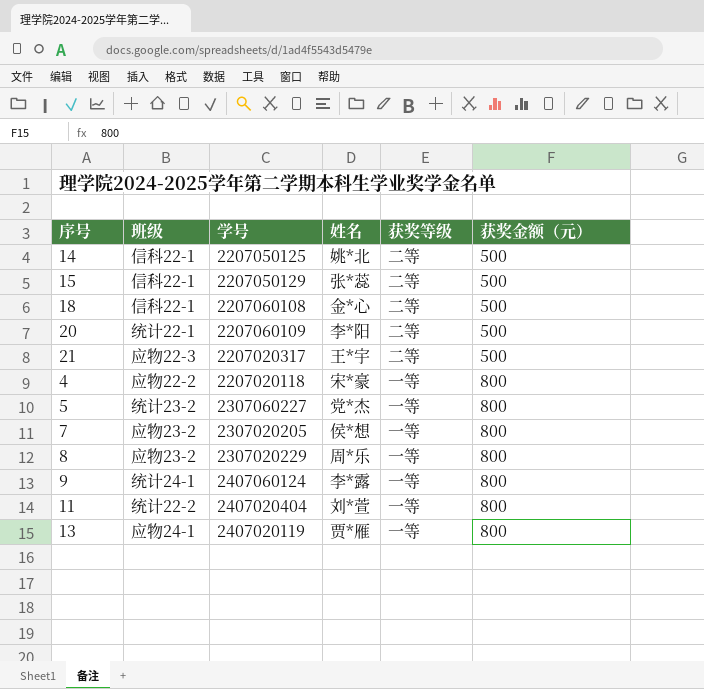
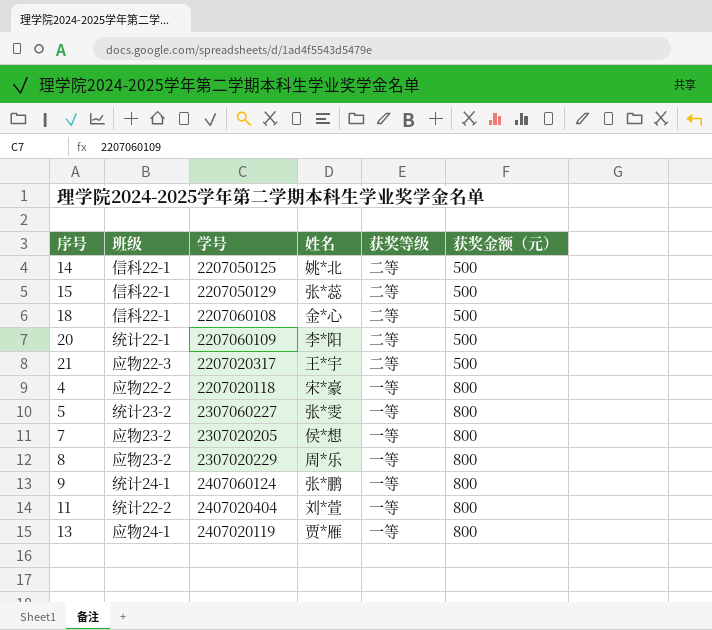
5 | 姓名: 党*杰 -> 张*雯
9 | 姓名: 李*露 -> 张*鹏

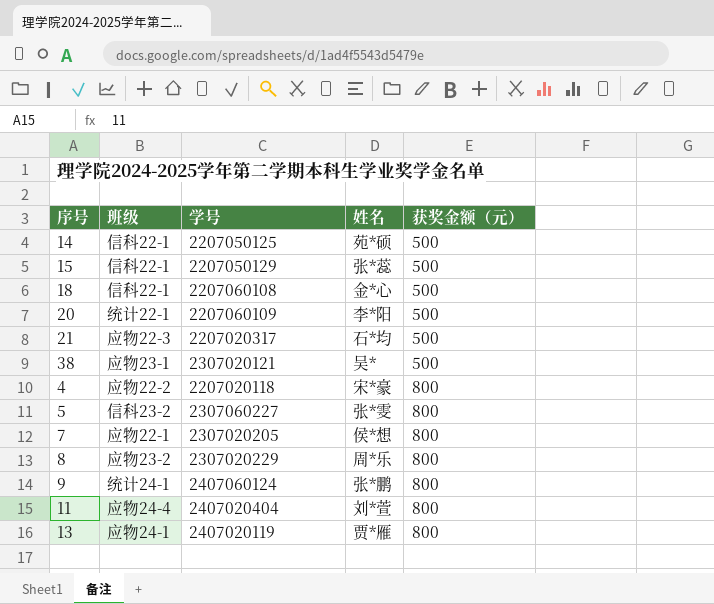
column 获奖等级 | position: 5 -> none
14 | 姓名: 姚*北 -> 苑*硕
21 | 姓名: 王*宇 -> 石*均
row 38: none -> 应物23-1 | 2307020121 | 吴* | 500
5 | 班级: 统计23-2 -> 信科23-2
7 | 班级: 应物23-2 -> 应物22-1
11 | 班级: 统计22-2 -> 应物24-4

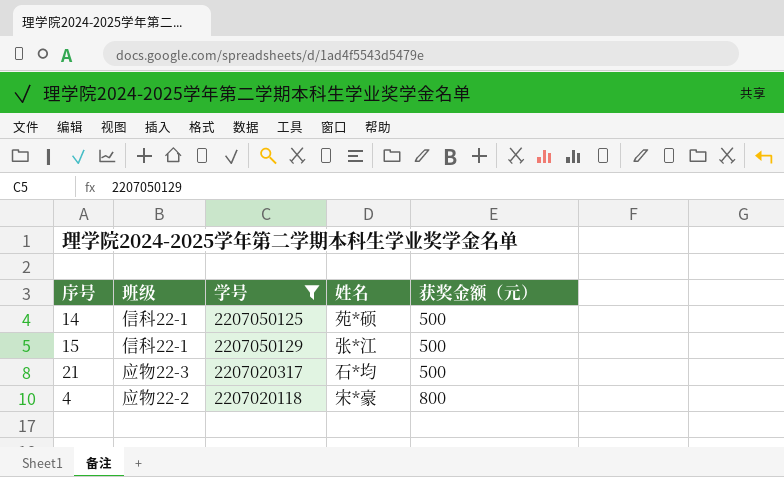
filter: none -> 学号 <= 2207050129
15 | 姓名: 张*蕊 -> 张*江

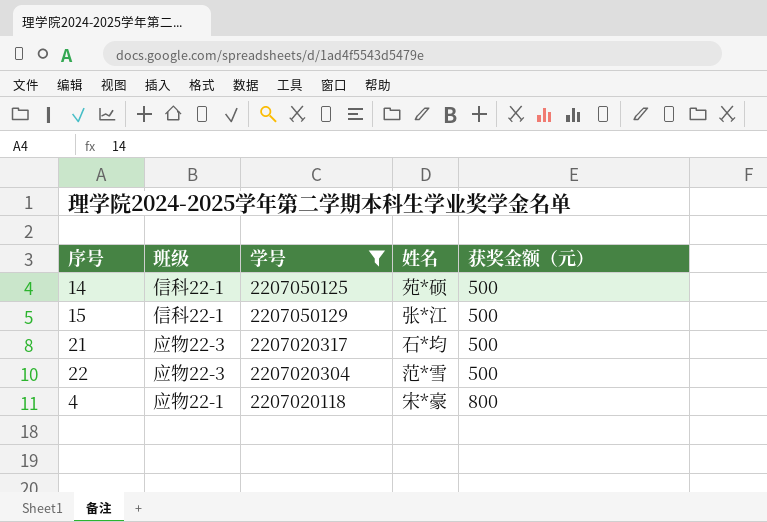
row 22: none -> 应物22-3 | 2207020304 | 范*雪 | 500
4 | 班级: 应物22-2 -> 应物22-1

